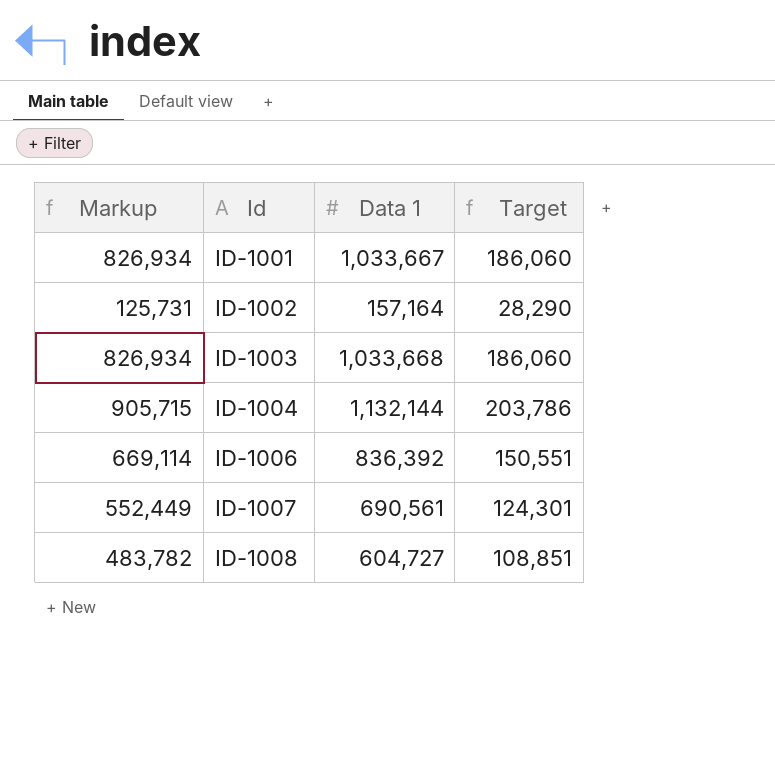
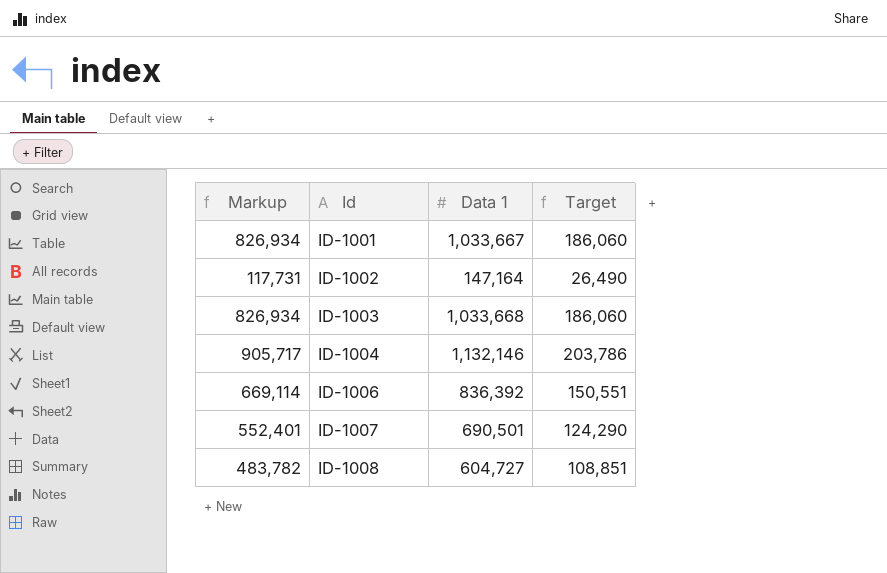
ID-1002 | Markup: 125,731 -> 117,731
ID-1002 | Data 1: 157,164 -> 147,164
ID-1002 | Target: 28,290 -> 26,490
ID-1004 | Markup: 905,715 -> 905,717
ID-1004 | Data 1: 1,132,144 -> 1,132,146
ID-1007 | Markup: 552,449 -> 552,401
ID-1007 | Data 1: 690,561 -> 690,501
ID-1007 | Target: 124,301 -> 124,290

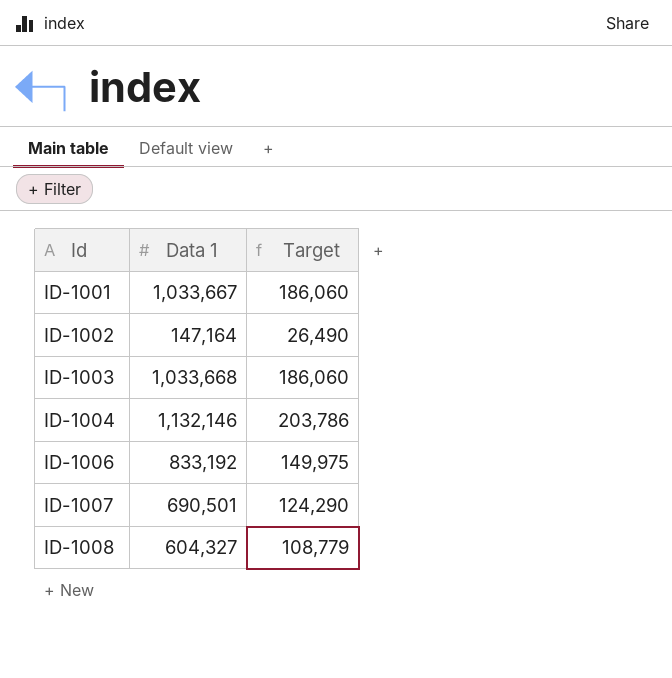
column Markup | formula: [Data 1] * 0.8 -> none
ID-1006 | Data 1: 836,392 -> 833,192
ID-1006 | Target: 150,551 -> 149,975
ID-1008 | Data 1: 604,727 -> 604,327
ID-1008 | Target: 108,851 -> 108,779

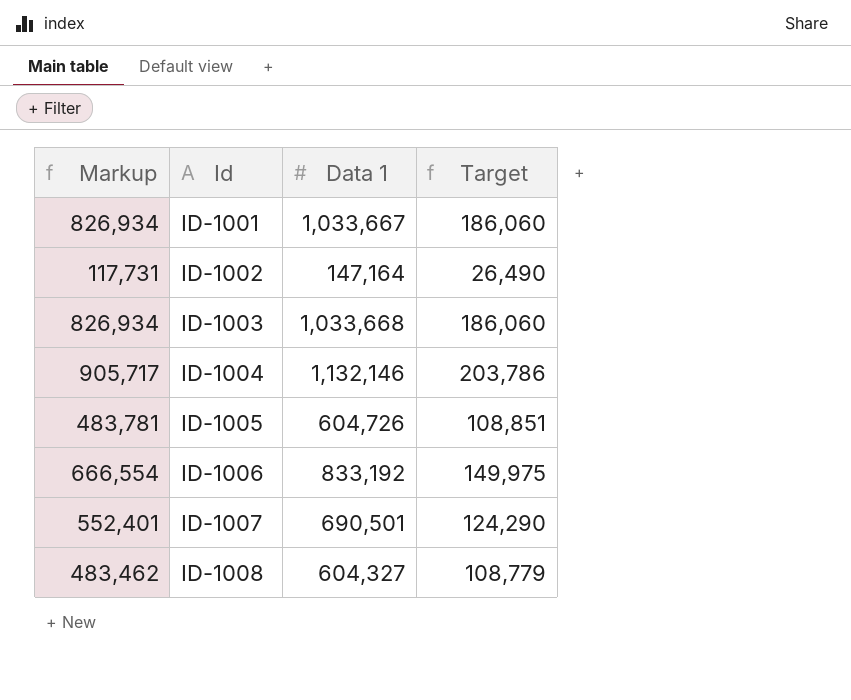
column Markup | formula: none -> [Data 1] * 0.8
row ID-1005: none -> 483,781 | 604,726 | 108,851

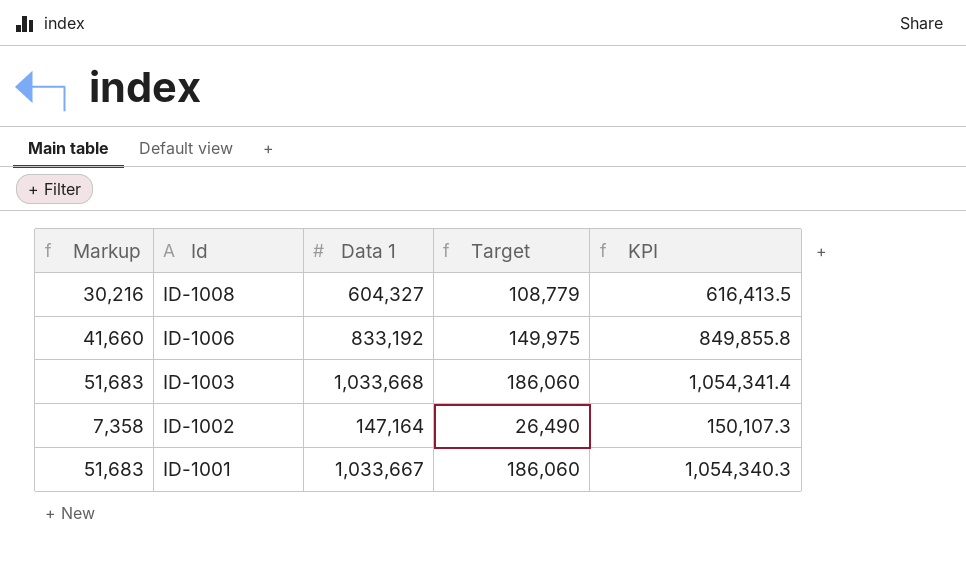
row order: Id ascending -> Id descending
column Markup | formula: [Data 1] * 0.8 -> [Data 1] * 0.05
column KPI | formula: none -> [Data 1] * 1.02
row ID-1004: 905,717 | 1,132,146 | 203,786 -> none
row ID-1005: 483,781 | 604,726 | 108,851 -> none
row ID-1007: 552,401 | 690,501 | 124,290 -> none

